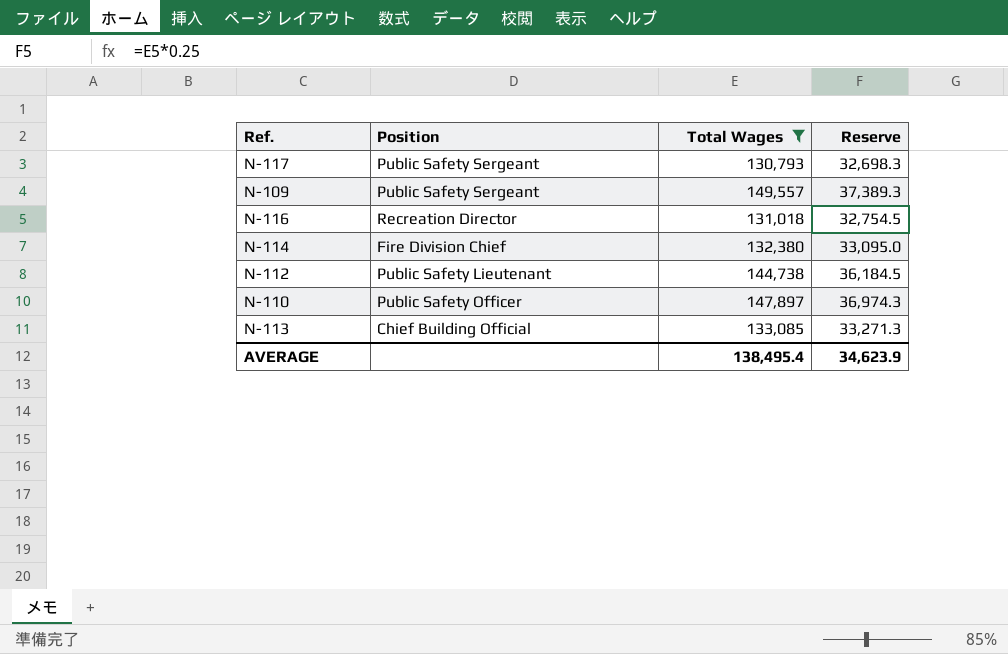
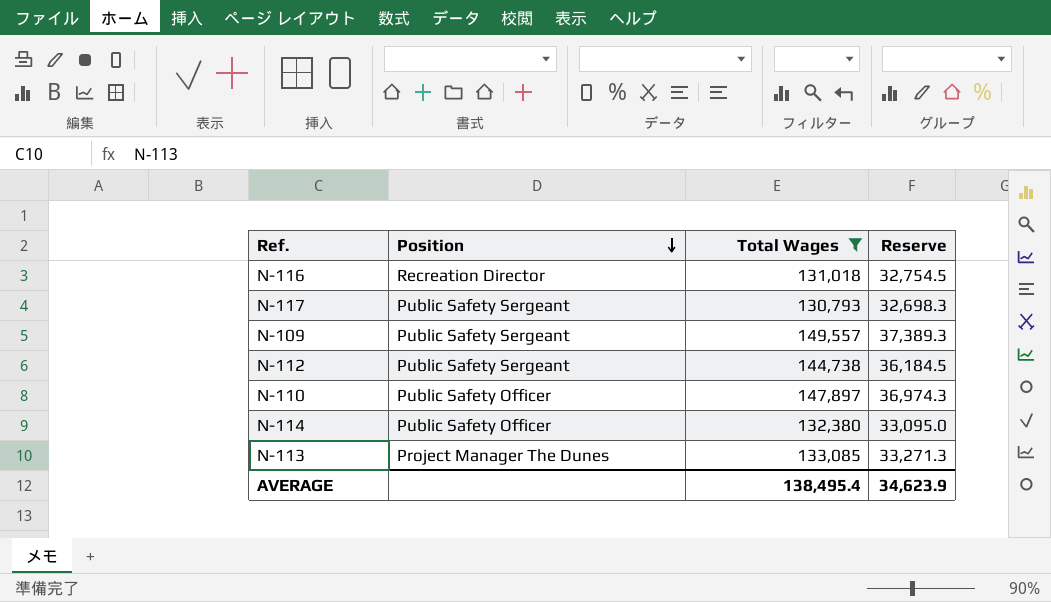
row order: none -> Position descending
N-112 | Position: Public Safety Lieutenant -> Public Safety Sergeant
N-114 | Position: Fire Division Chief -> Public Safety Officer
N-113 | Position: Chief Building Official -> Project Manager The Dunes

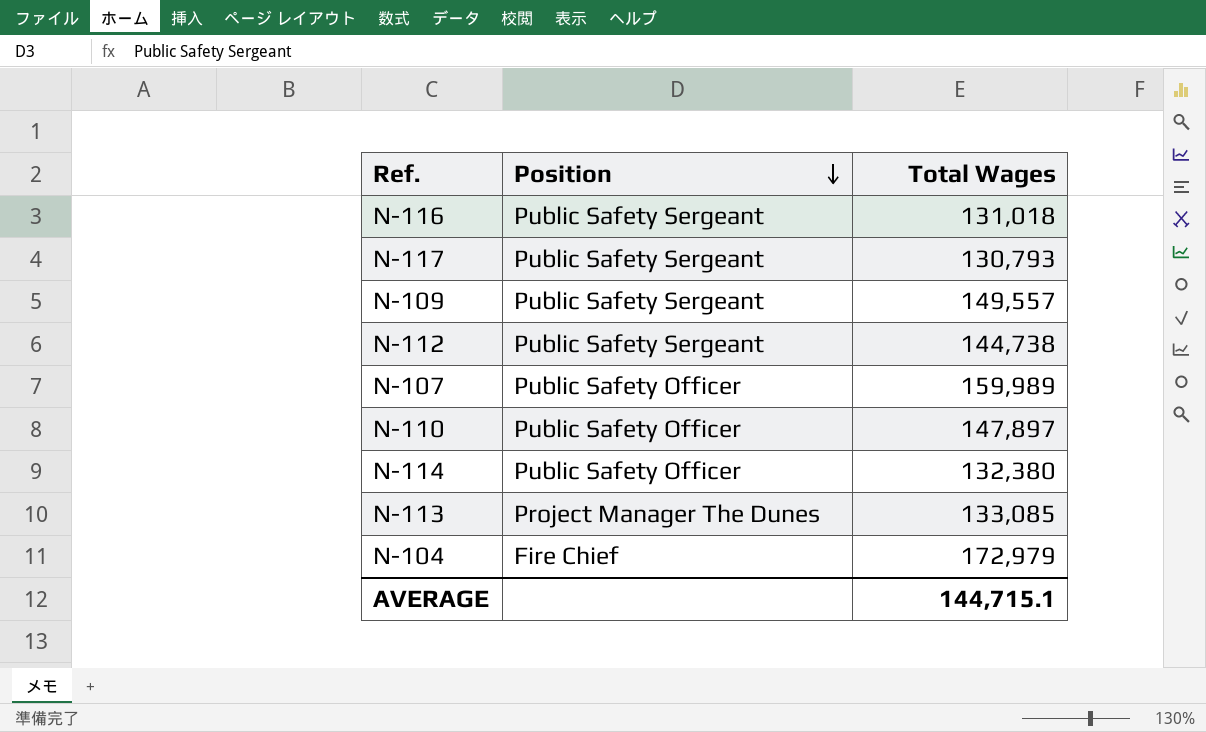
filter: Total Wages <= 149,557 -> none
column Reserve | formula: [Total Wages] * 0.25 -> none
N-116 | Position: Recreation Director -> Public Safety Sergeant
AVERAGE | Total Wages: 138,495.4 -> 144,715.1

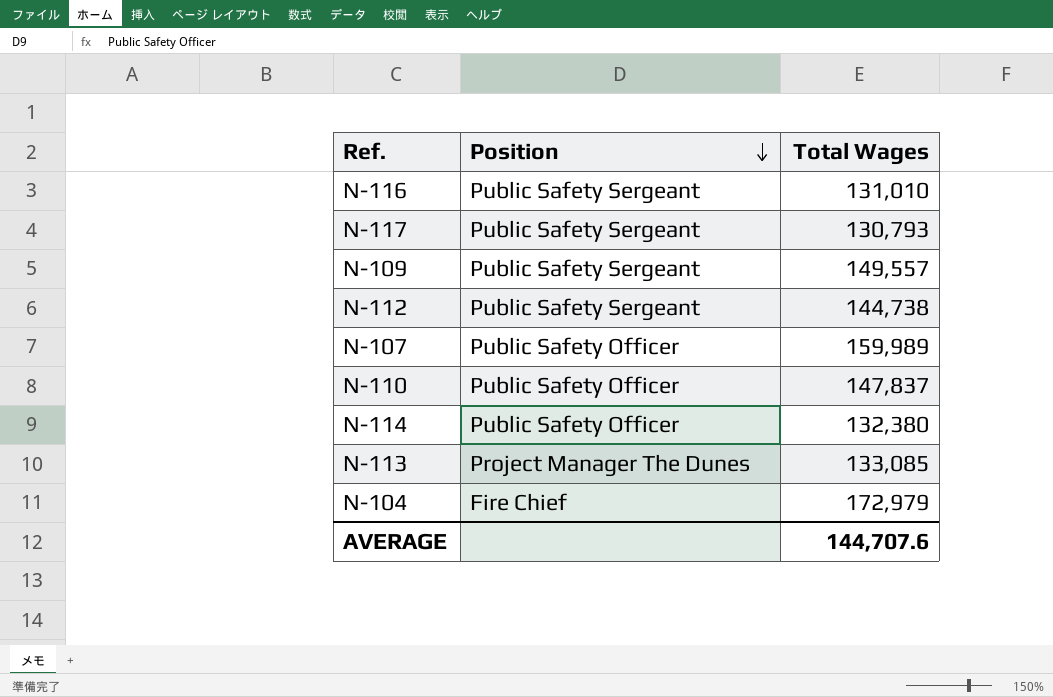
N-116 | Total Wages: 131,018 -> 131,010
N-110 | Total Wages: 147,897 -> 147,837
AVERAGE | Total Wages: 144,715.1 -> 144,707.6

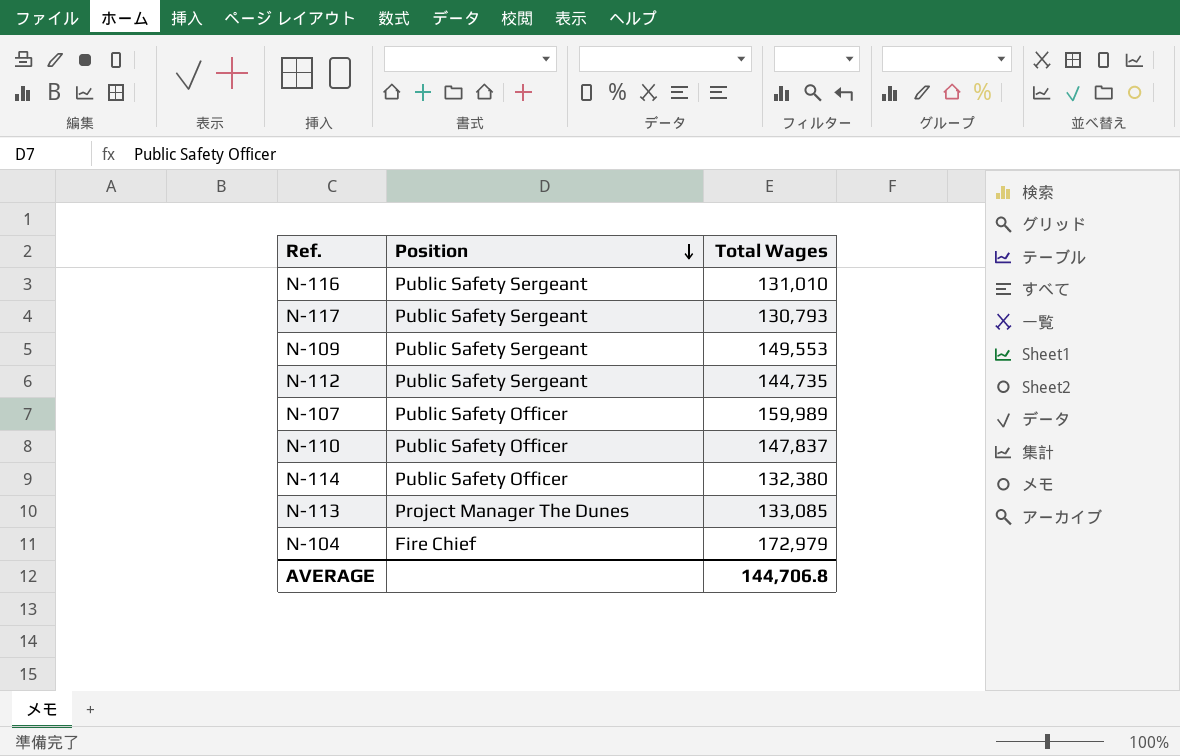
N-109 | Total Wages: 149,557 -> 149,553
N-112 | Total Wages: 144,738 -> 144,735
AVERAGE | Total Wages: 144,707.6 -> 144,706.8

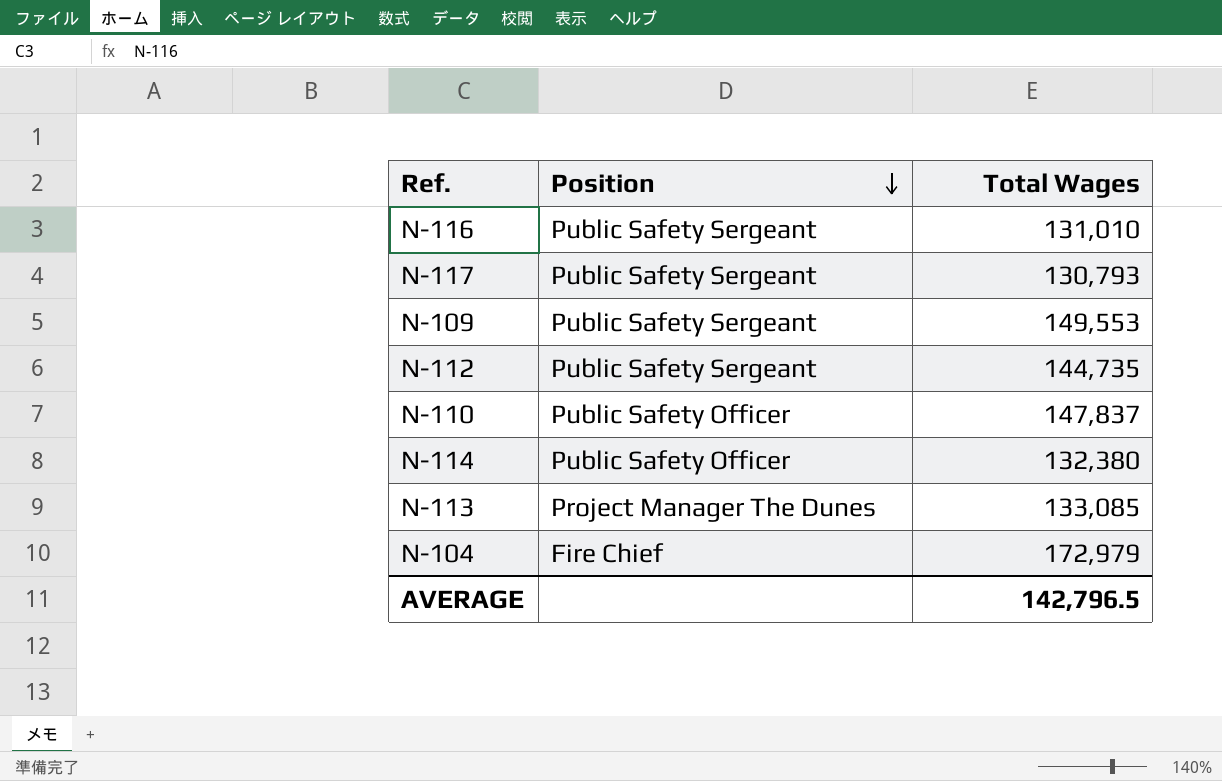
row N-107: Public Safety Officer | 159,989 -> none
AVERAGE | Total Wages: 144,706.8 -> 142,796.5

